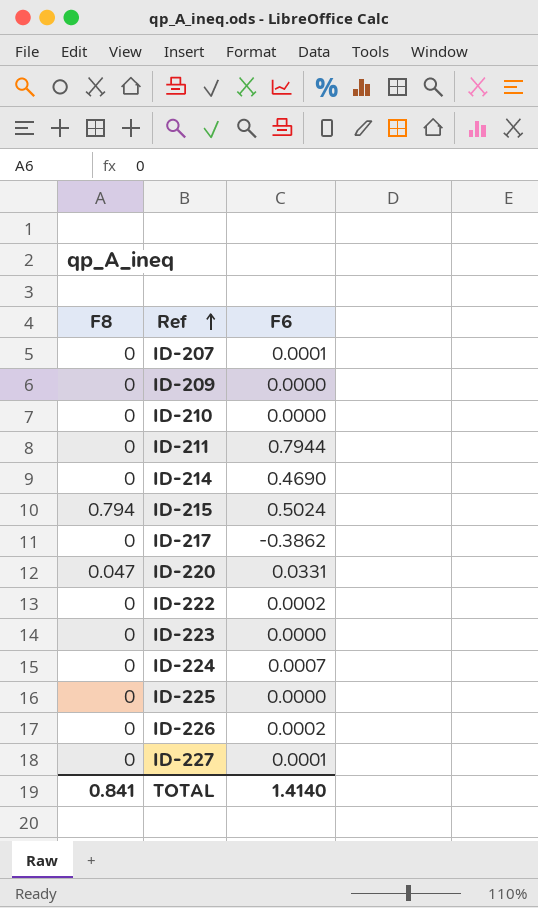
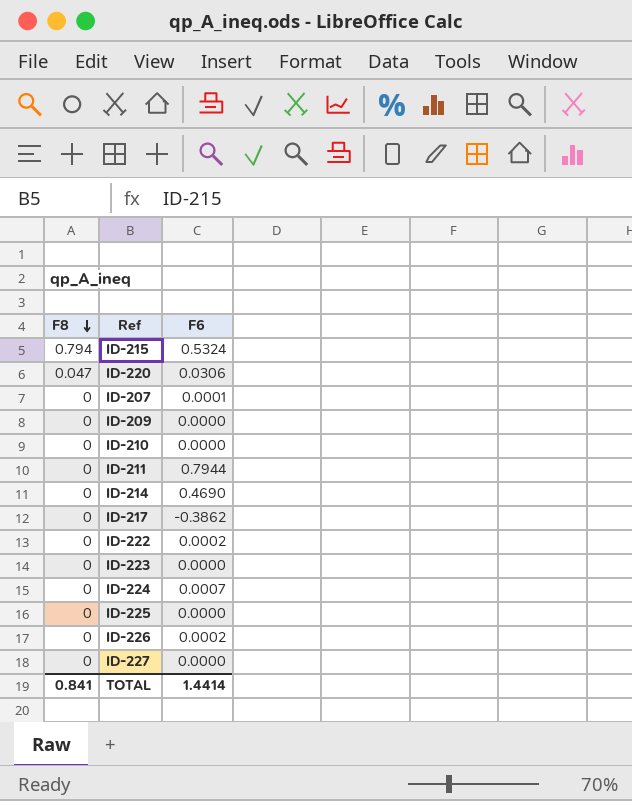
row order: Ref ascending -> F8 descending
ID-215 | F6: 0.5024 -> 0.5324
ID-220 | F6: 0.0331 -> 0.0306
ID-227 | F6: 0.0001 -> 0.0000
TOTAL | F6: 1.4140 -> 1.4414

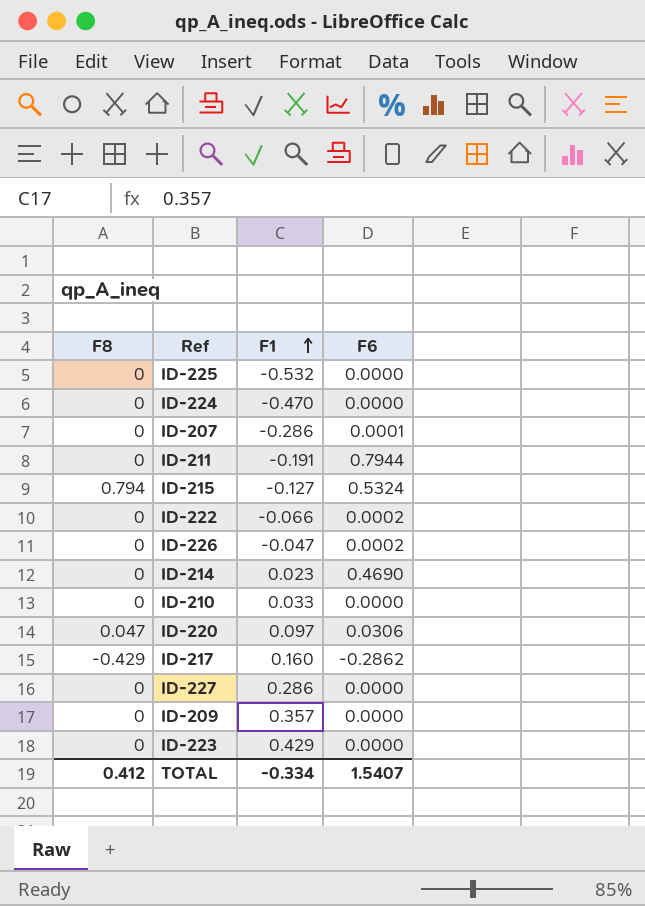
row order: F8 descending -> F1 ascending
column F1 | position: none -> 3
ID-224 | F6: 0.0007 -> 0.0000
ID-217 | F8: 0 -> -0.429
ID-217 | F6: -0.3862 -> -0.2862
TOTAL | F8: 0.841 -> 0.412
TOTAL | F6: 1.4414 -> 1.5407

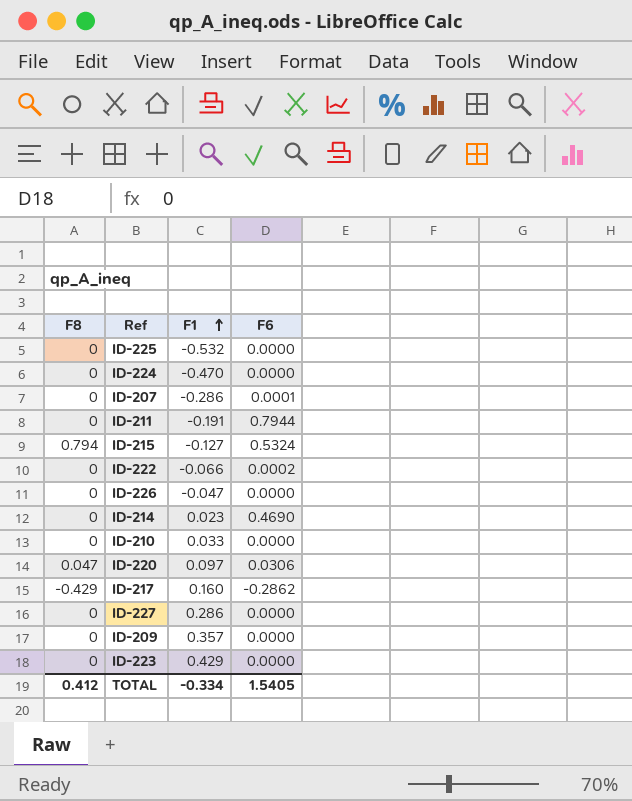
ID-226 | F6: 0.0002 -> 0.0000
TOTAL | F6: 1.5407 -> 1.5405

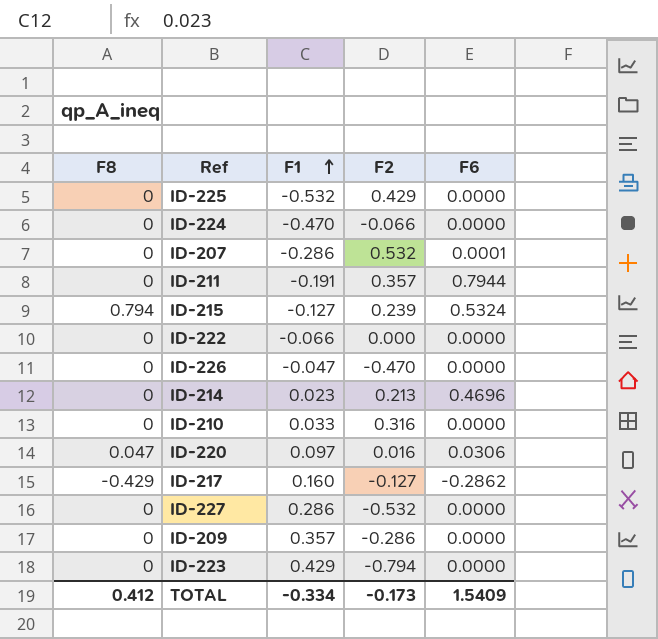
column F2 | position: none -> 4
ID-222 | F6: 0.0002 -> 0.0000
ID-214 | F6: 0.4690 -> 0.4696
TOTAL | F6: 1.5405 -> 1.5409

